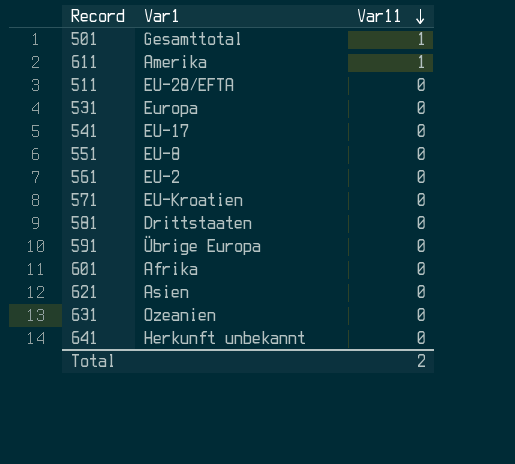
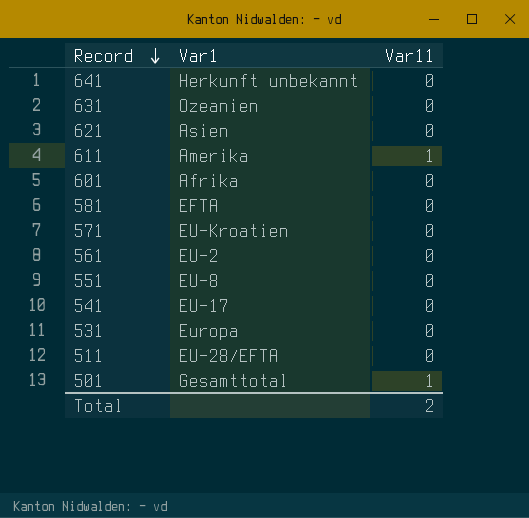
row order: Var11 descending -> Record descending
row 591: Übrige Europa | 0 -> none
581 | Var1: Drittstaaten -> EFTA

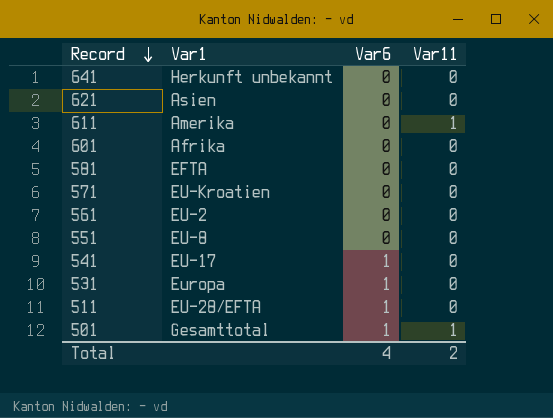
column Var6 | position: none -> 3
row 631: Ozeanien | 0 -> none

